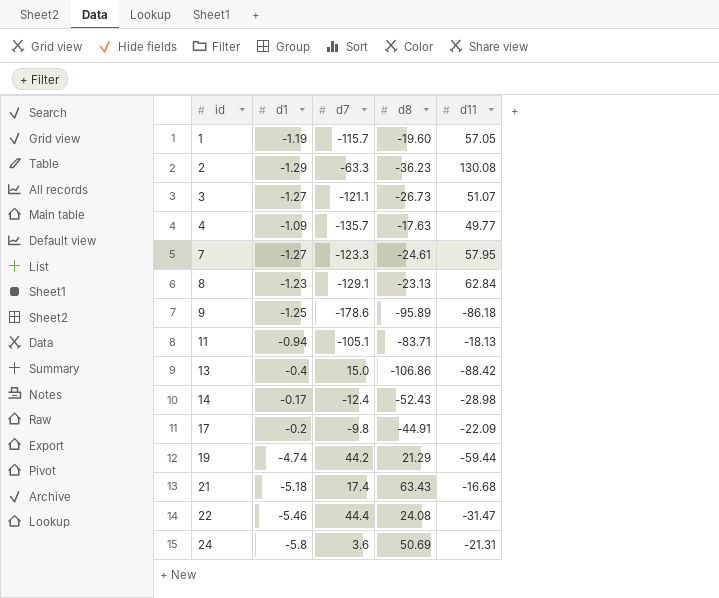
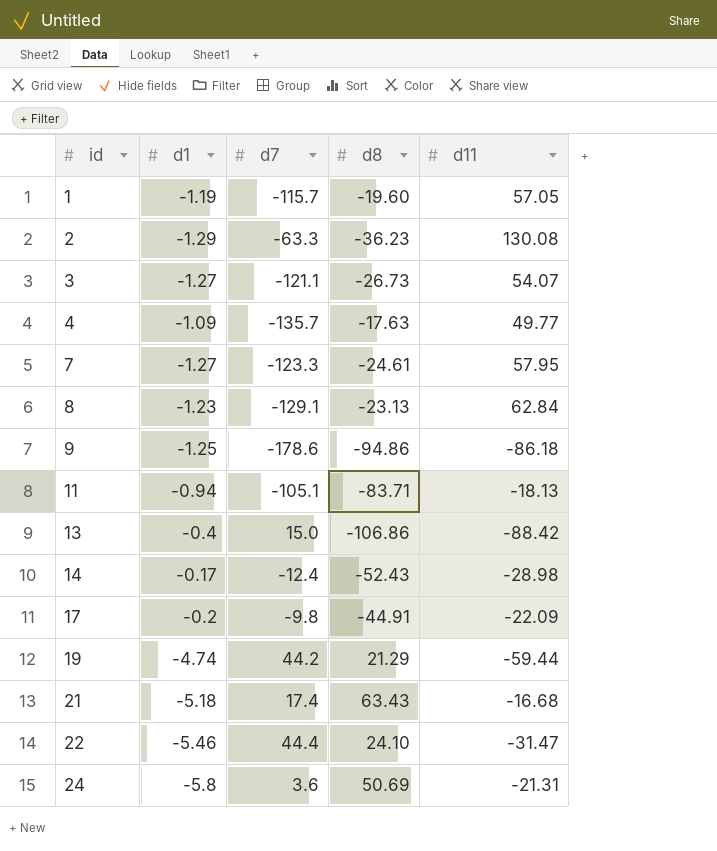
3 | d11: 51.07 -> 54.07
9 | d8: -95.89 -> -94.86
22 | d8: 24.08 -> 24.10

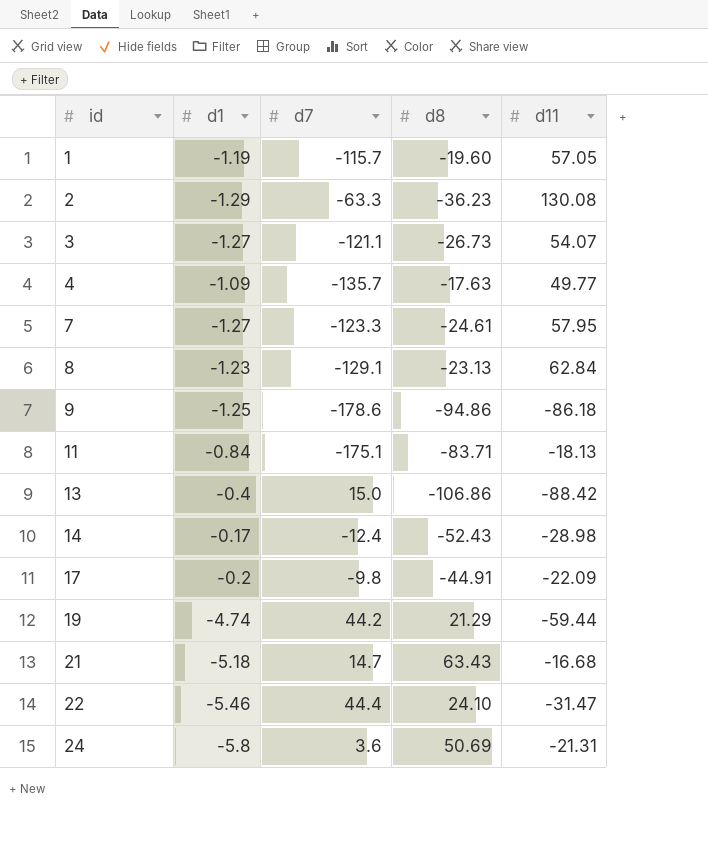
11 | d1: -0.94 -> -0.84
11 | d7: -105.1 -> -175.1
21 | d7: 17.4 -> 14.7

